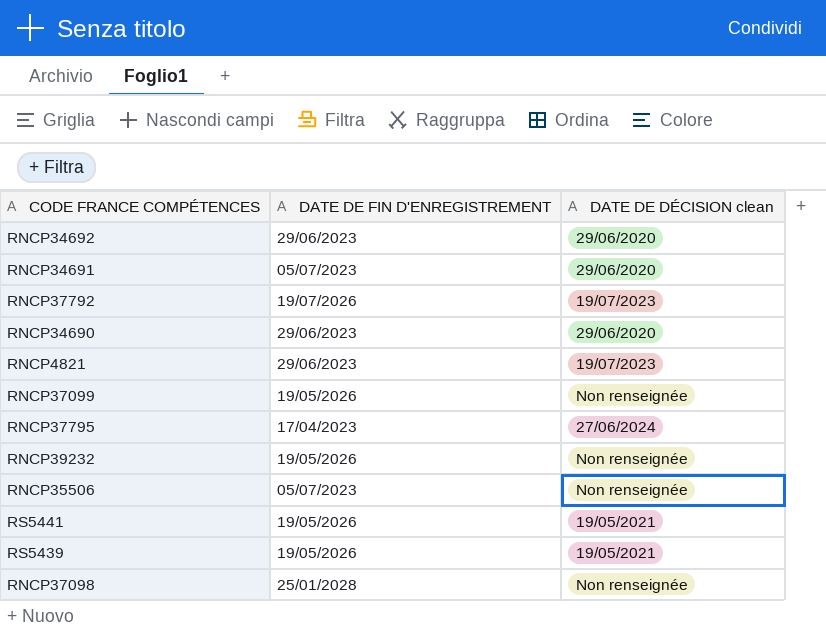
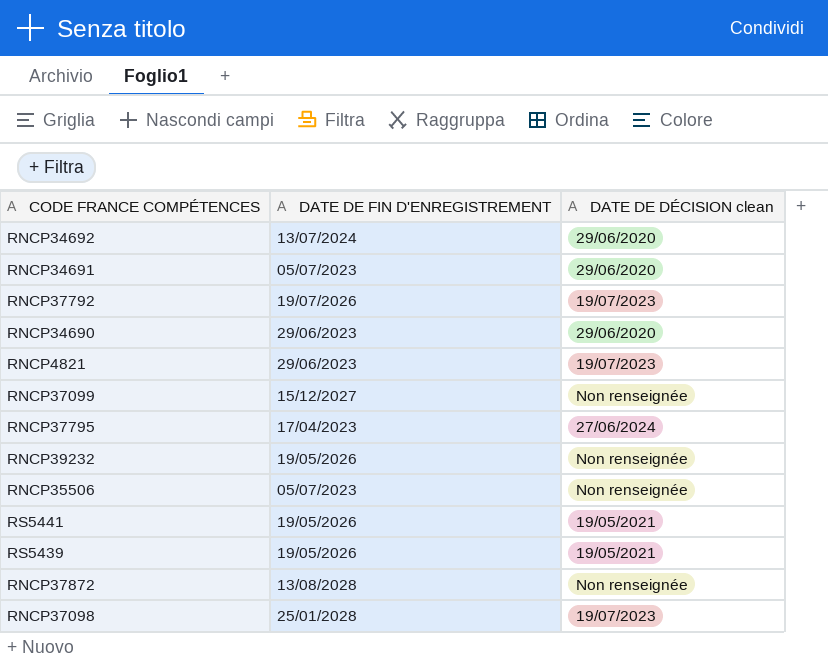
RNCP34692 | DATE DE FIN D'ENREGISTREMENT: 29/06/2023 -> 13/07/2024
RNCP37099 | DATE DE FIN D'ENREGISTREMENT: 19/05/2026 -> 15/12/2027
row RNCP37872: none -> 13/08/2028 | Non renseignée
RNCP37098 | DATE DE DÉCISION clean: Non renseignée -> 19/07/2023

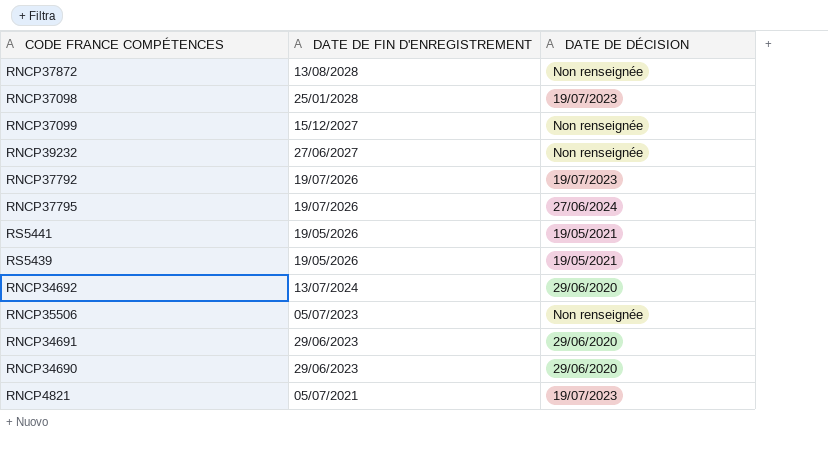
row order: none -> DATE DE FIN D'ENREGISTREMENT descending
column name: DATE DE DÉCISION clean -> DATE DE DÉCISION
RNCP39232 | DATE DE FIN D'ENREGISTREMENT: 19/05/2026 -> 27/06/2027
RNCP37795 | DATE DE FIN D'ENREGISTREMENT: 17/04/2023 -> 19/07/2026
RNCP34691 | DATE DE FIN D'ENREGISTREMENT: 05/07/2023 -> 29/06/2023
RNCP4821 | DATE DE FIN D'ENREGISTREMENT: 29/06/2023 -> 05/07/2021

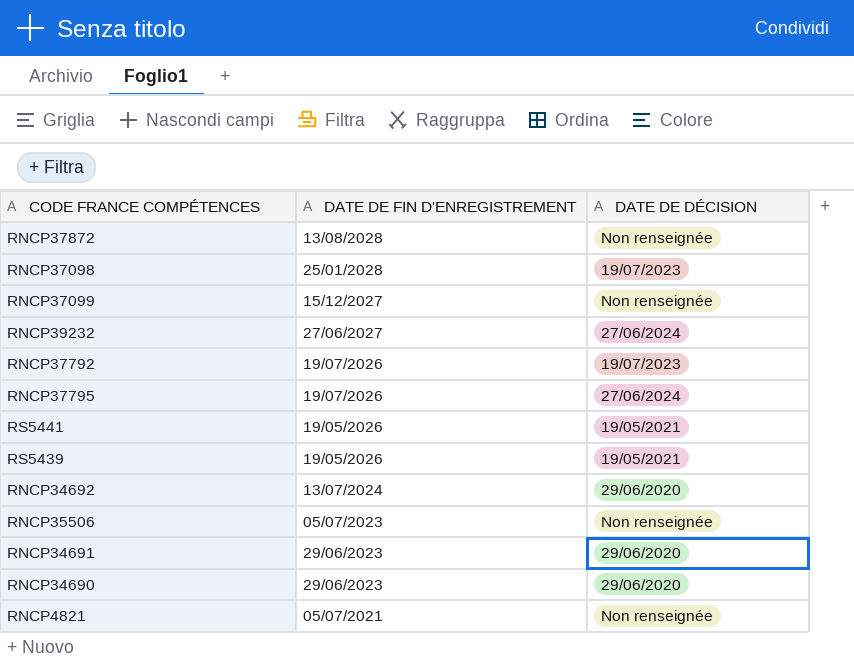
RNCP39232 | DATE DE DÉCISION: Non renseignée -> 27/06/2024
RNCP4821 | DATE DE DÉCISION: 19/07/2023 -> Non renseignée

